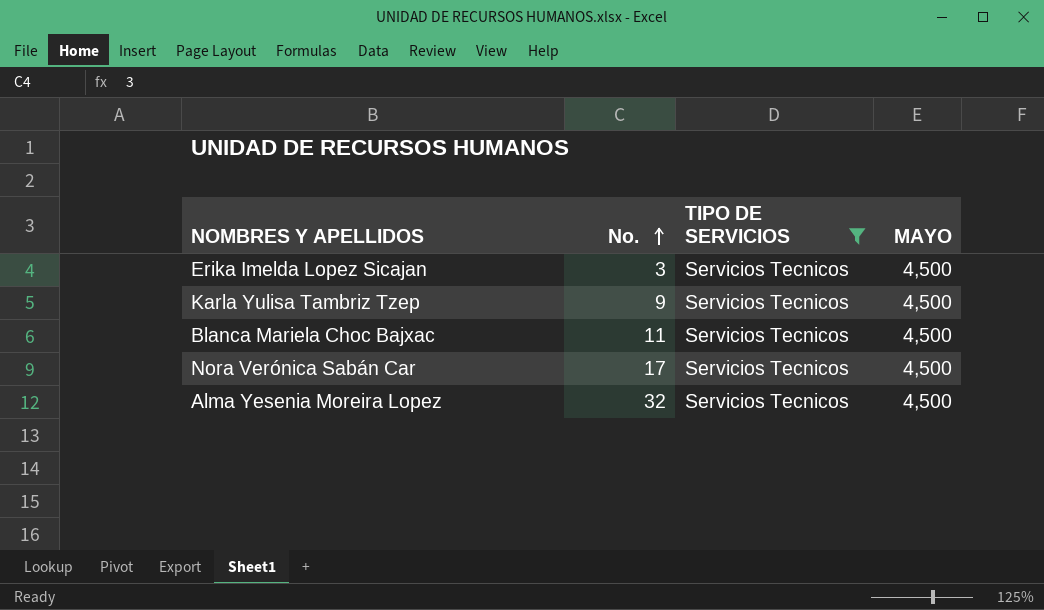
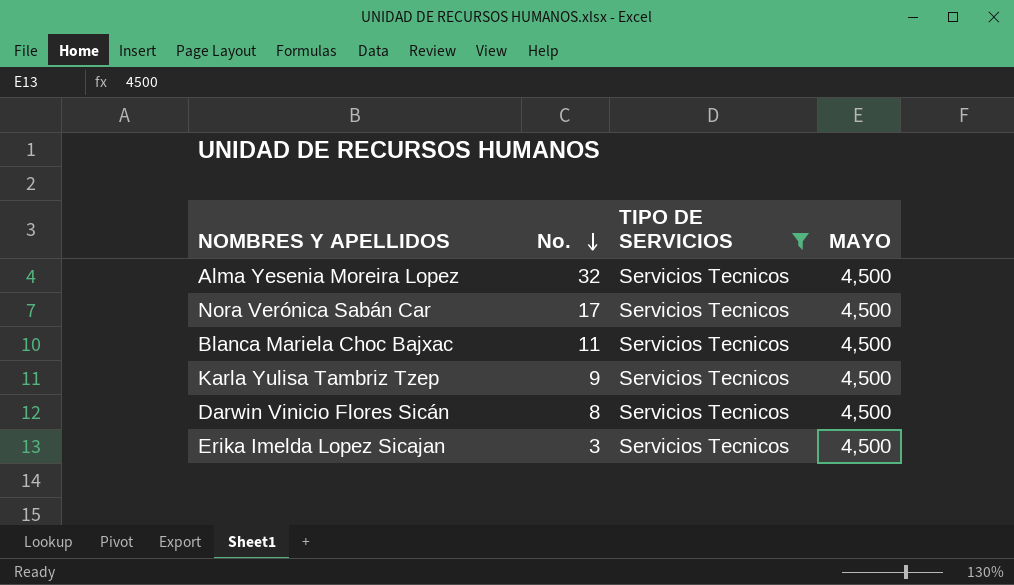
row order: No. ascending -> No. descending
row Darwin Vinicio Flores Sicán: none -> 8 | Servicios Tecnicos | 4,500

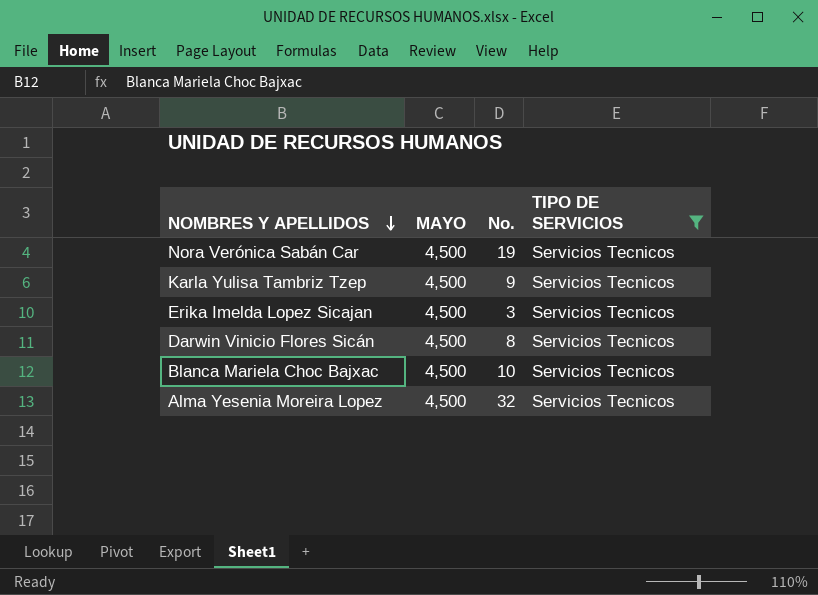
row order: No. descending -> NOMBRES Y APELLIDOS descending
column MAYO | position: 4 -> 2
Nora Verónica Sabán Car | No.: 17 -> 19
Blanca Mariela Choc Bajxac | No.: 11 -> 10

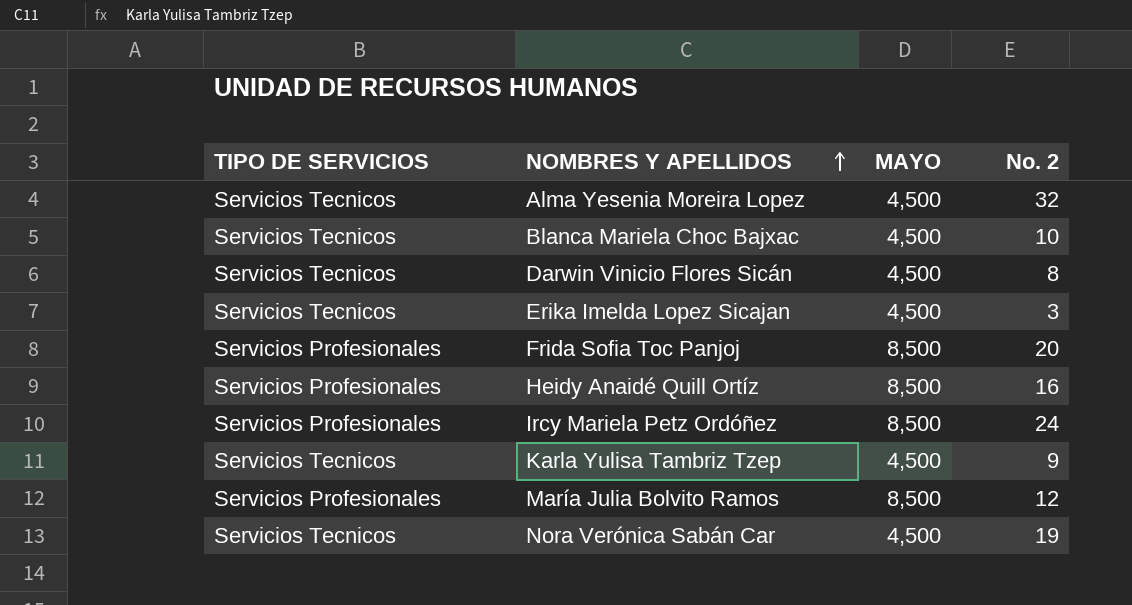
filter: TIPO DE SERVICIOS = Servicios Tecnicos -> none
row order: NOMBRES Y APELLIDOS descending -> NOMBRES Y APELLIDOS ascending
column TIPO DE SERVICIOS | position: 4 -> 1
column name: No. -> No. 2

